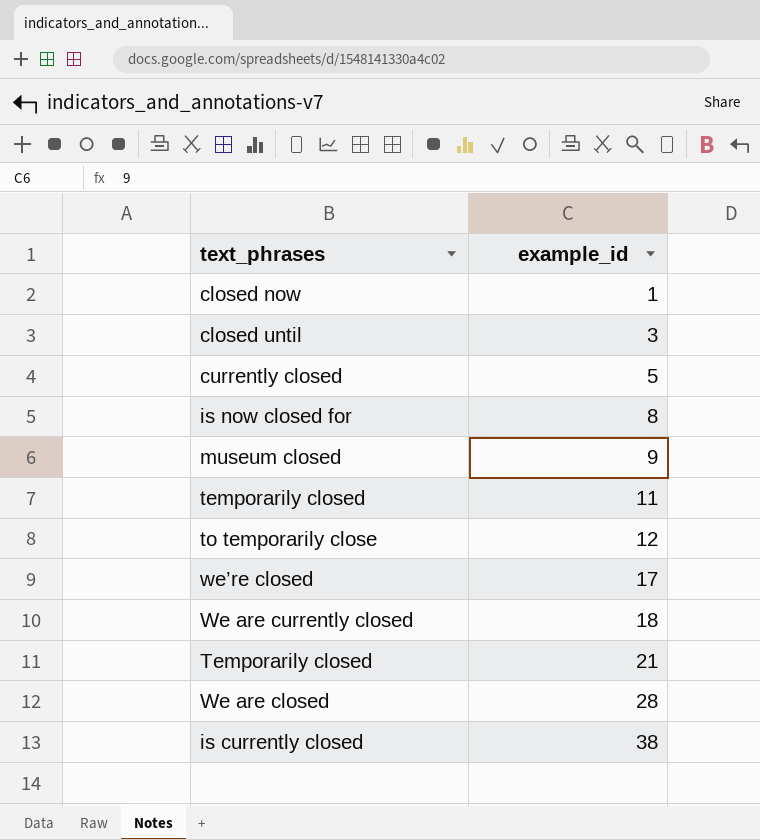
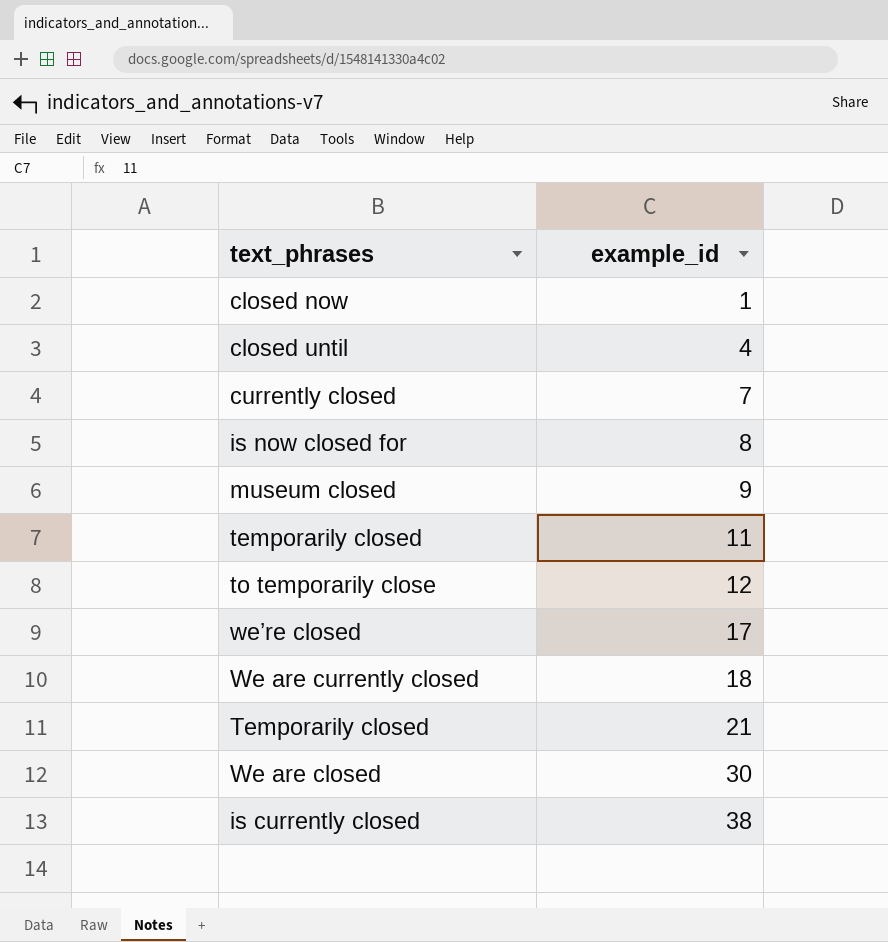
closed until | example_id: 3 -> 4
currently closed | example_id: 5 -> 7
We are closed | example_id: 28 -> 30

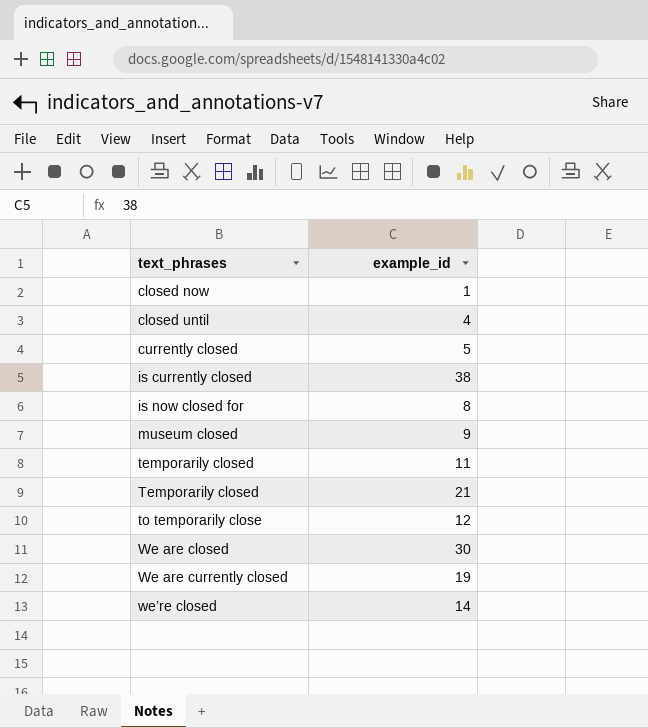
row order: example_id ascending -> text_phrases ascending
currently closed | example_id: 7 -> 5
We are currently closed | example_id: 18 -> 19
we’re closed | example_id: 17 -> 14

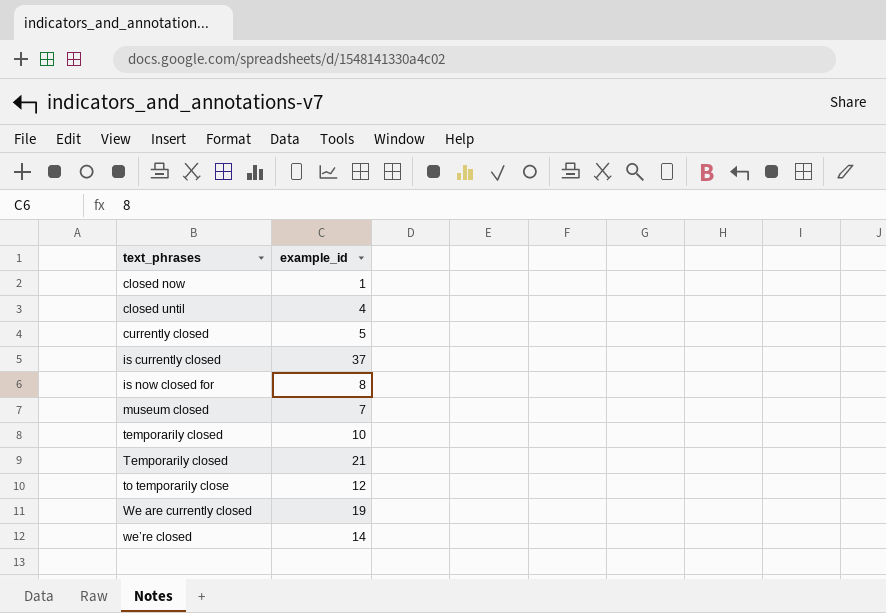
row We are closed: 30 -> none
is currently closed | example_id: 38 -> 37
museum closed | example_id: 9 -> 7
temporarily closed | example_id: 11 -> 10

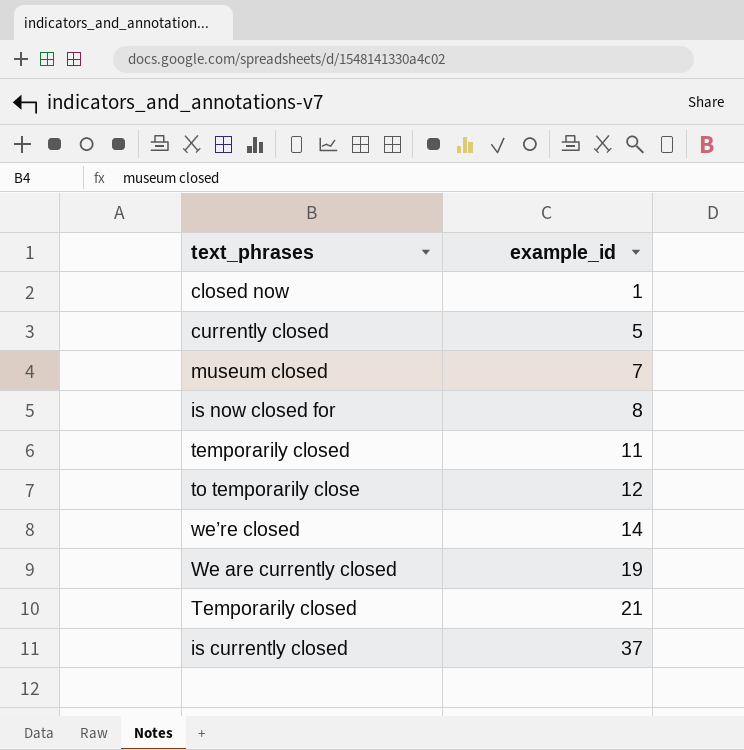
row order: text_phrases ascending -> example_id ascending
row closed until: 4 -> none
temporarily closed | example_id: 10 -> 11

